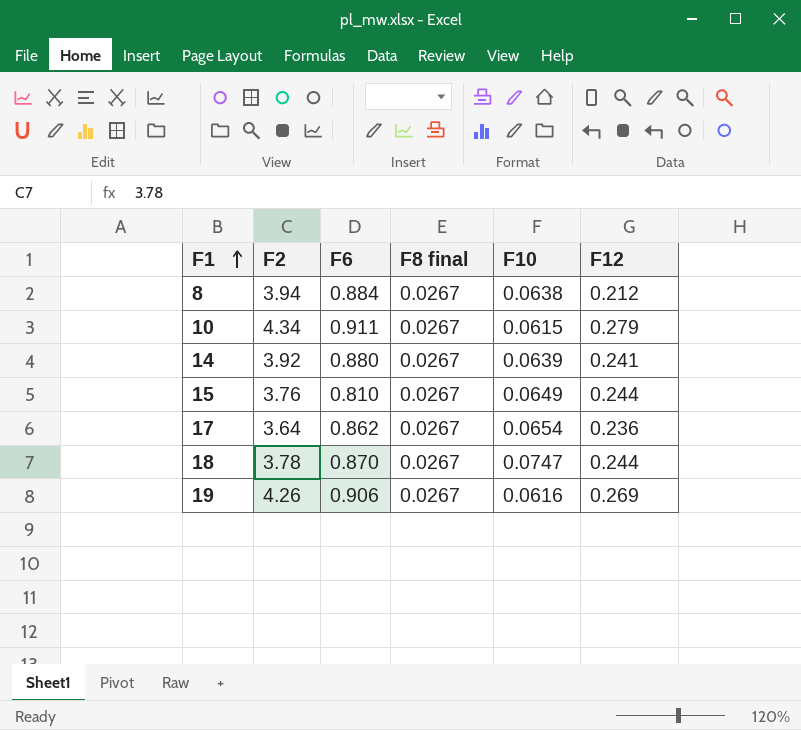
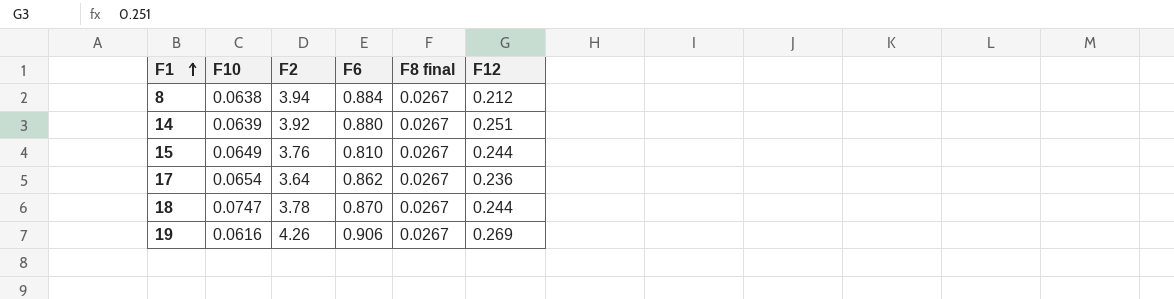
column F10 | position: 5 -> 2
row 10: 4.34 | 0.911 | 0.0267 | 0.0615 | 0.279 -> none
14 | F12: 0.241 -> 0.251

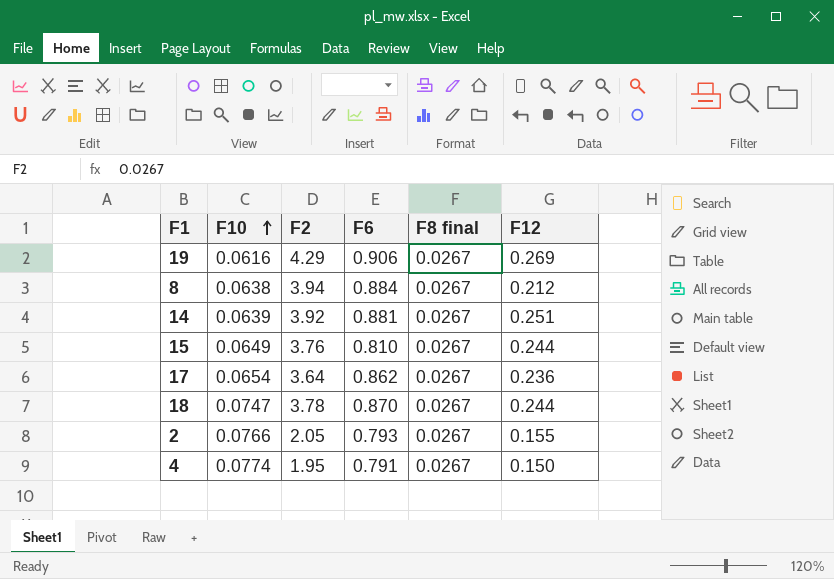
row order: F1 ascending -> F10 ascending
19 | F2: 4.26 -> 4.29
14 | F6: 0.880 -> 0.881
row 2: none -> 0.0766 | 2.05 | 0.793 | 0.0267 | 0.155
row 4: none -> 0.0774 | 1.95 | 0.791 | 0.0267 | 0.150

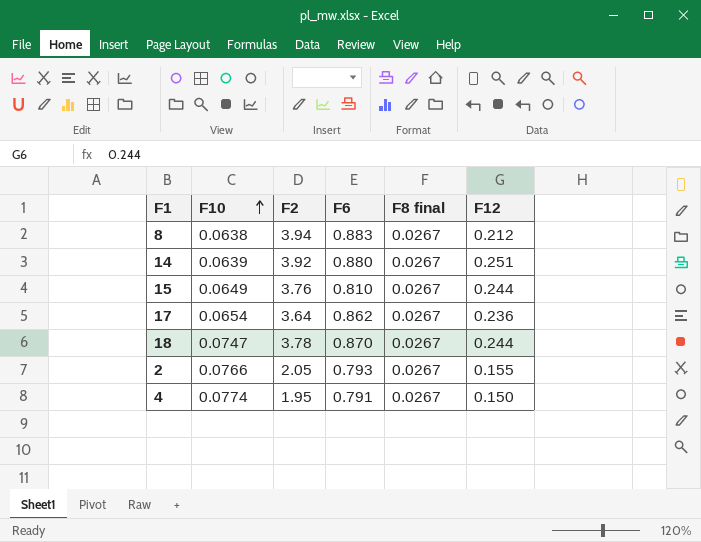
row 19: 0.0616 | 4.29 | 0.906 | 0.0267 | 0.269 -> none
8 | F6: 0.884 -> 0.883
14 | F6: 0.881 -> 0.880

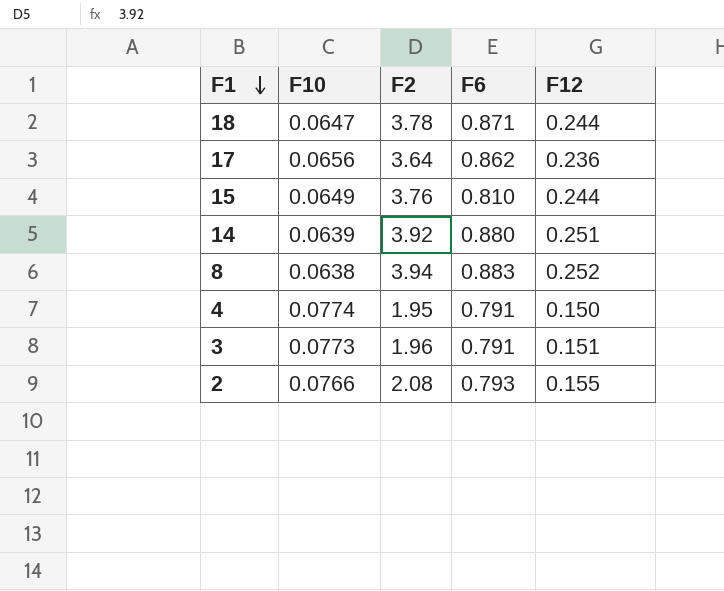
row order: F10 ascending -> F1 descending
column F8 final | position: 5 -> none
18 | F10: 0.0747 -> 0.0647
18 | F6: 0.870 -> 0.871
17 | F10: 0.0654 -> 0.0656
8 | F12: 0.212 -> 0.252
row 3: none -> 0.0773 | 1.96 | 0.791 | 0.151
2 | F2: 2.05 -> 2.08

